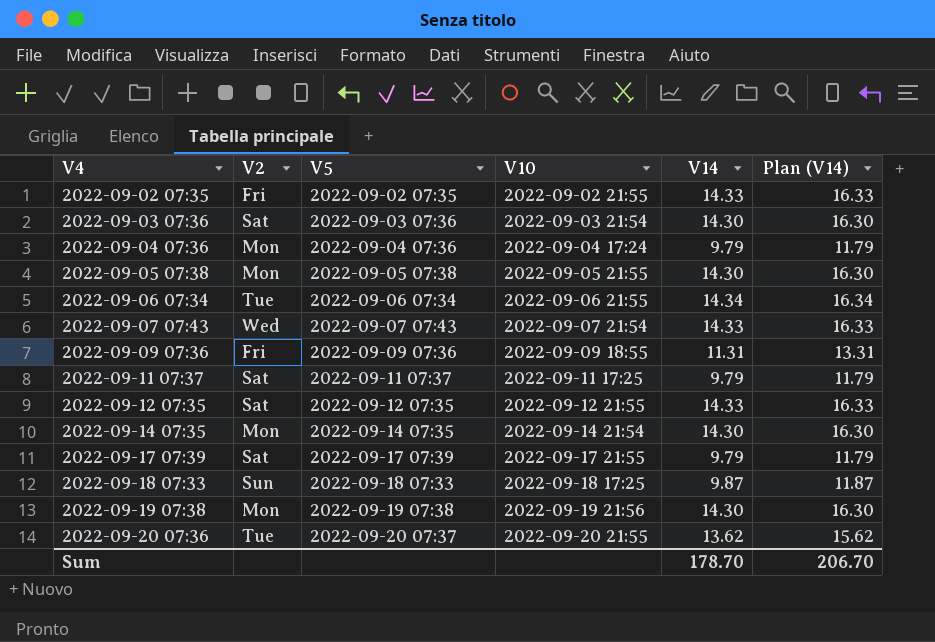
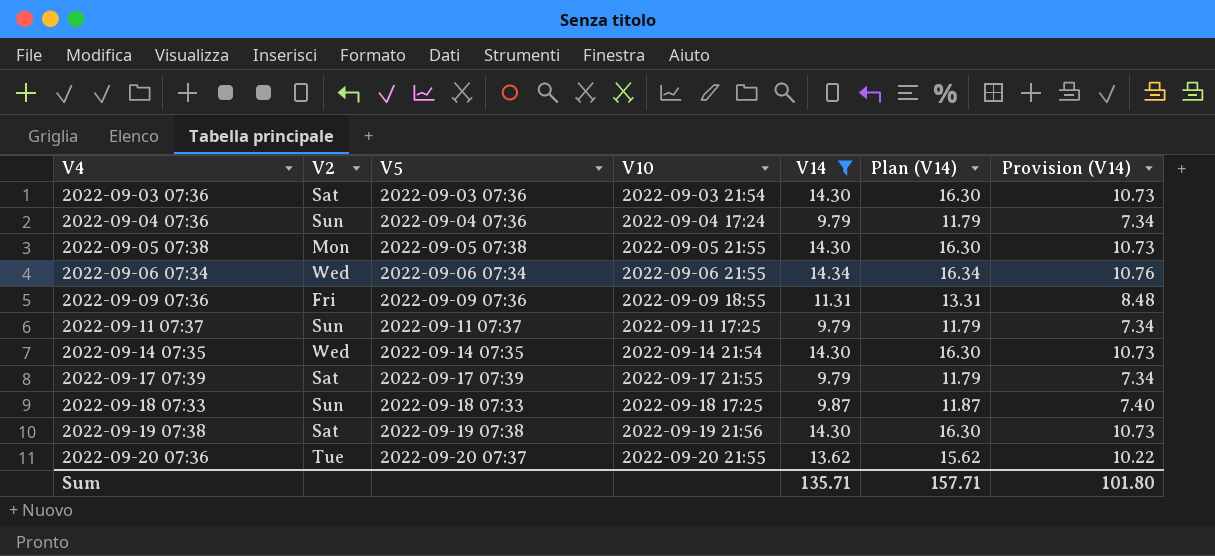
filter: none -> V14 != 14.33
column Provision (V14) | formula: none -> [V14] * 0.75
2022-09-04 07:36 | V2: Mon -> Sun
2022-09-06 07:34 | V2: Tue -> Wed
2022-09-11 07:37 | V2: Sat -> Sun
2022-09-14 07:35 | V2: Mon -> Wed
2022-09-19 07:38 | V2: Mon -> Sat
Sum | V14: 178.70 -> 135.71
Sum | Plan (V14): 206.70 -> 157.71

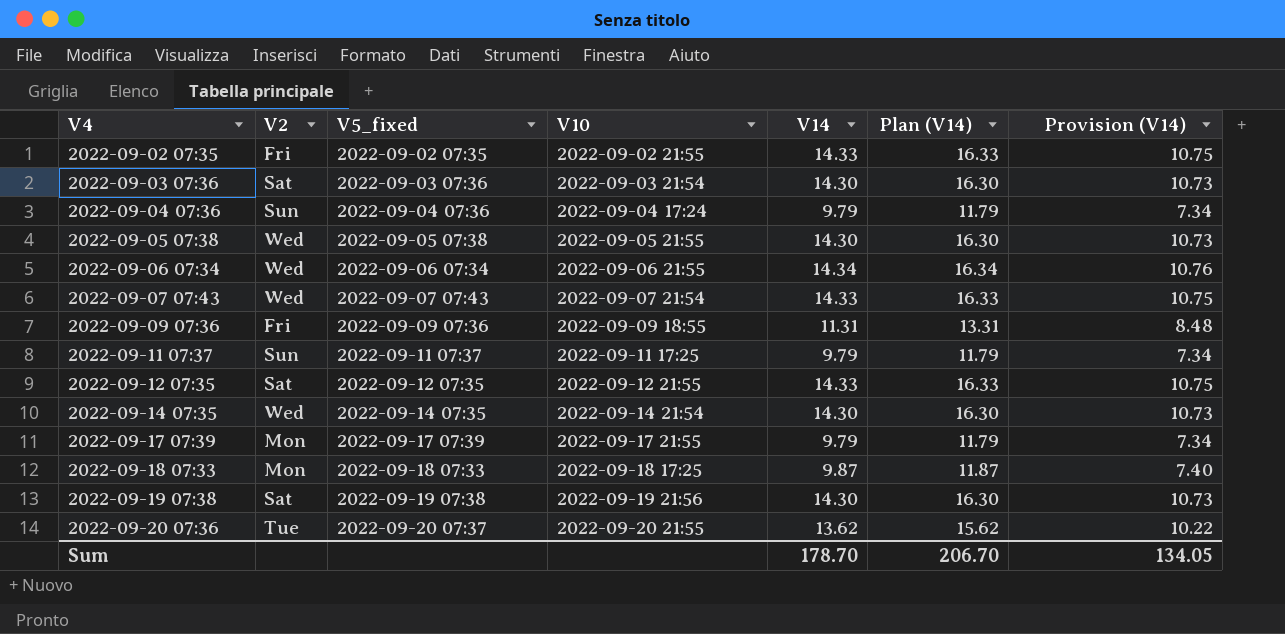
filter: V14 != 14.33 -> none
column name: V5 -> V5_fixed
2022-09-05 07:38 | V2: Mon -> Wed
2022-09-17 07:39 | V2: Sat -> Mon
2022-09-18 07:33 | V2: Sun -> Mon
Sum | V14: 135.71 -> 178.70
Sum | Plan (V14): 157.71 -> 206.70
Sum | Provision (V14): 101.80 -> 134.05

